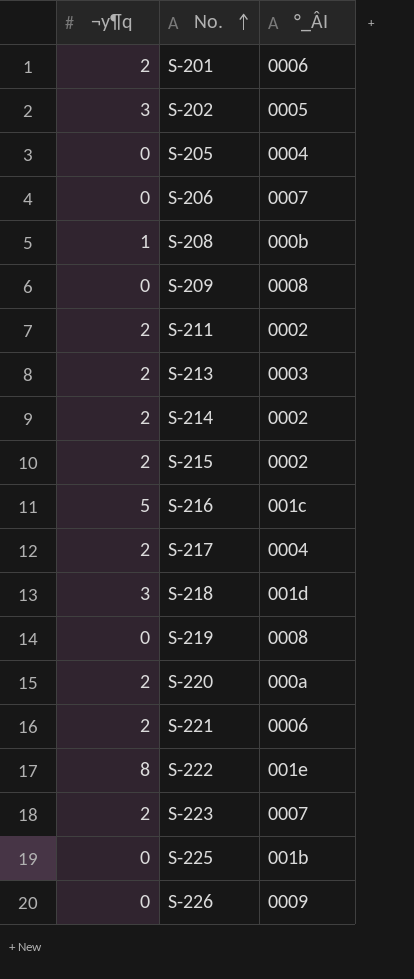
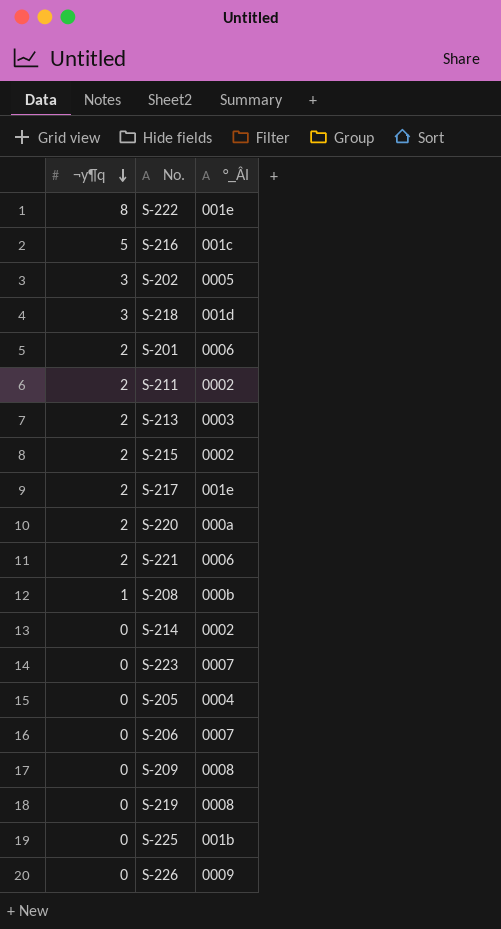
row order: No. ascending -> ¬y¶q descending
S-217 | °_ÂI: 0004 -> 001e
S-214 | ¬y¶q: 2 -> 0
S-223 | ¬y¶q: 2 -> 0

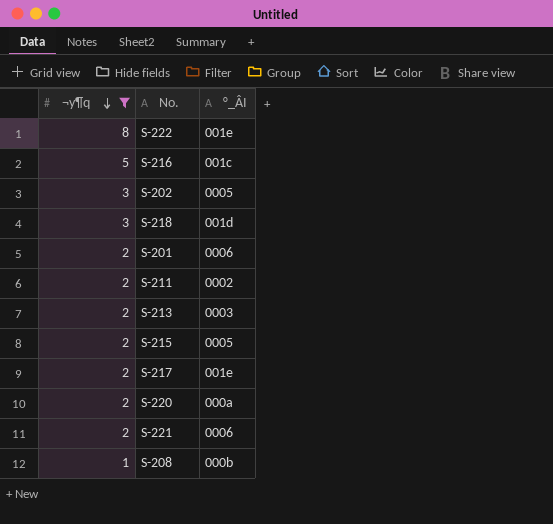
filter: none -> ¬y¶q != 0
S-215 | °_ÂI: 0002 -> 0005

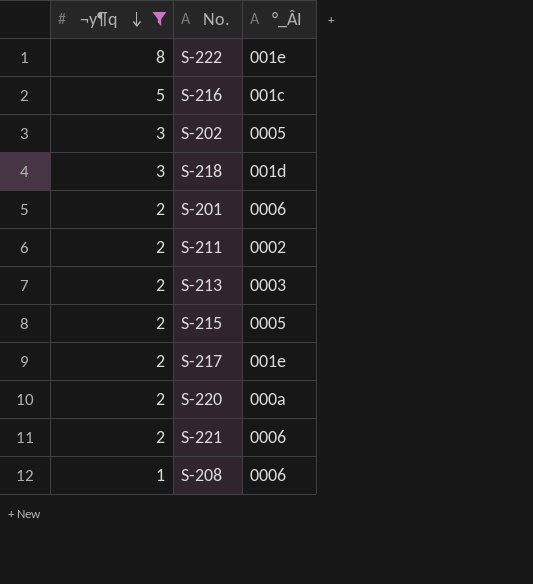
S-208 | °_ÂI: 000b -> 0006

